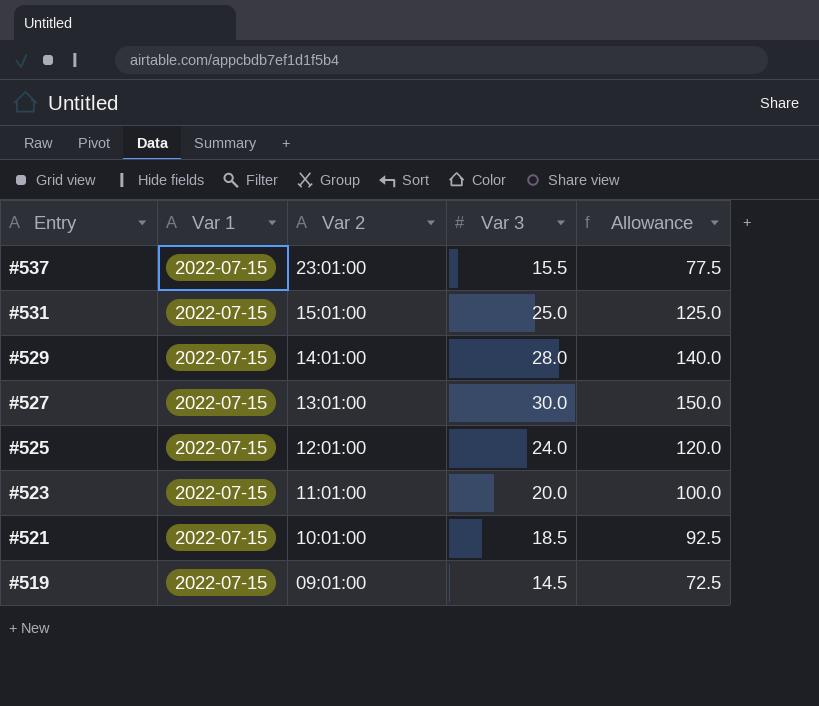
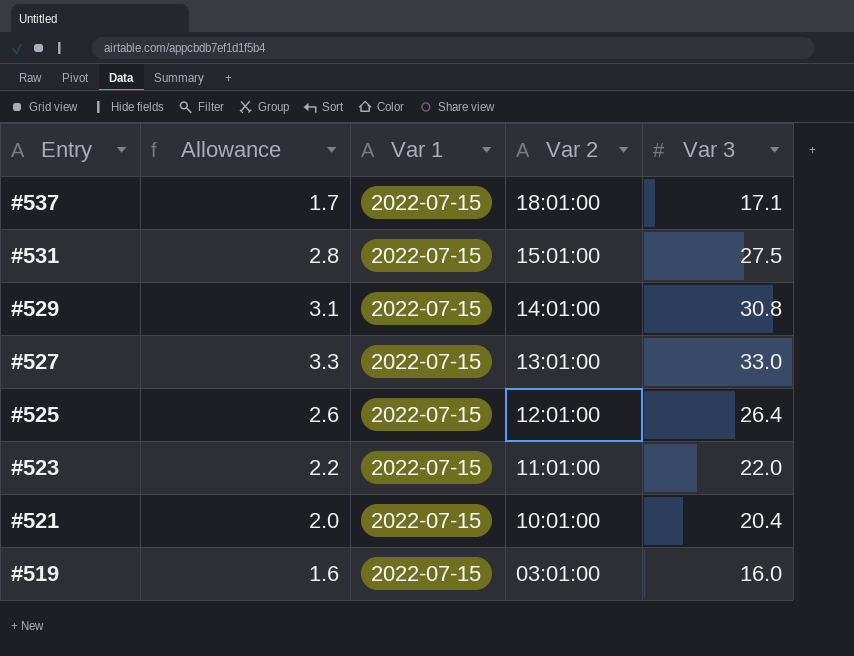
column Allowance | formula: [Var 3] * 5 -> [Var 3] * 0.1
column Allowance | position: 5 -> 2
#537 | Var 2: 23:01:00 -> 18:01:00
#537 | Var 3: 15.5 -> 17.1
#531 | Var 3: 25.0 -> 27.5
#529 | Var 3: 28.0 -> 30.8
#527 | Var 3: 30.0 -> 33.0
#525 | Var 3: 24.0 -> 26.4
#523 | Var 3: 20.0 -> 22.0
#521 | Var 3: 18.5 -> 20.4
#519 | Var 2: 09:01:00 -> 03:01:00
#519 | Var 3: 14.5 -> 16.0

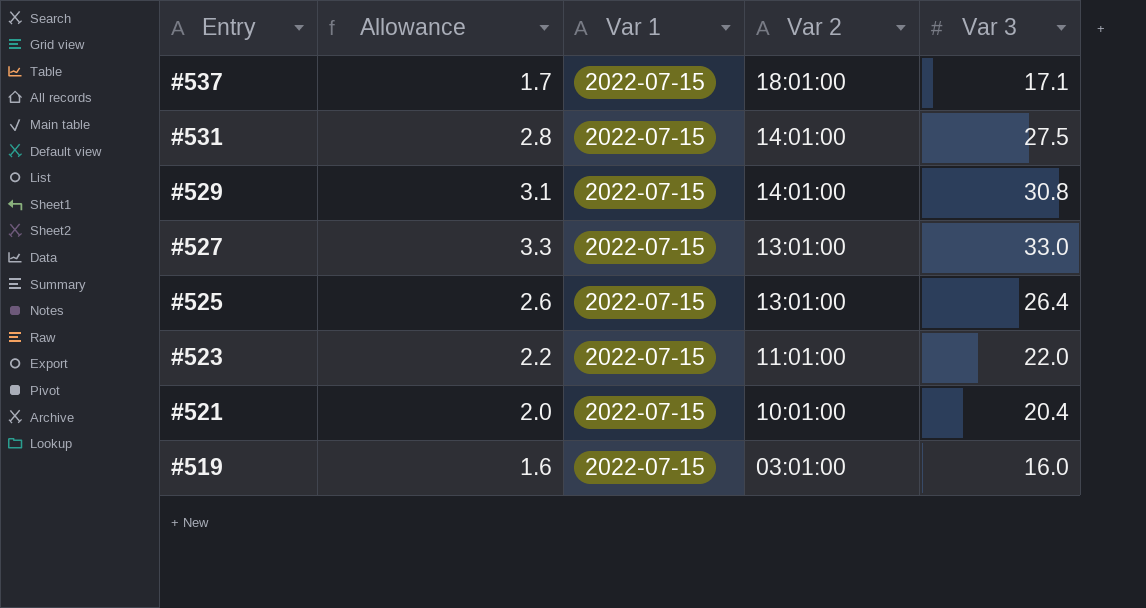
#531 | Var 2: 15:01:00 -> 14:01:00
#525 | Var 2: 12:01:00 -> 13:01:00

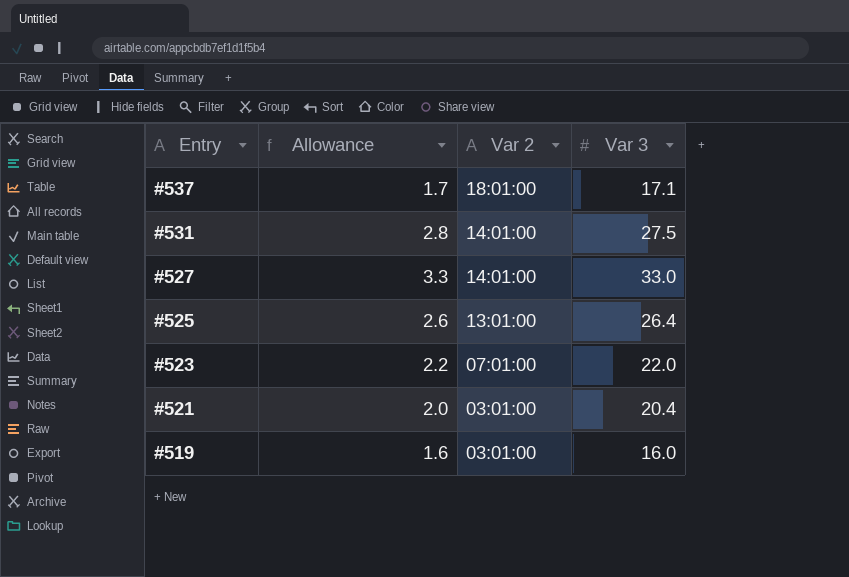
column Var 1 | position: 3 -> none
row #529: 3.1 | 2022-07-15 | 14:01:00 | 30.8 -> none
#527 | Var 2: 13:01:00 -> 14:01:00
#523 | Var 2: 11:01:00 -> 07:01:00
#521 | Var 2: 10:01:00 -> 03:01:00

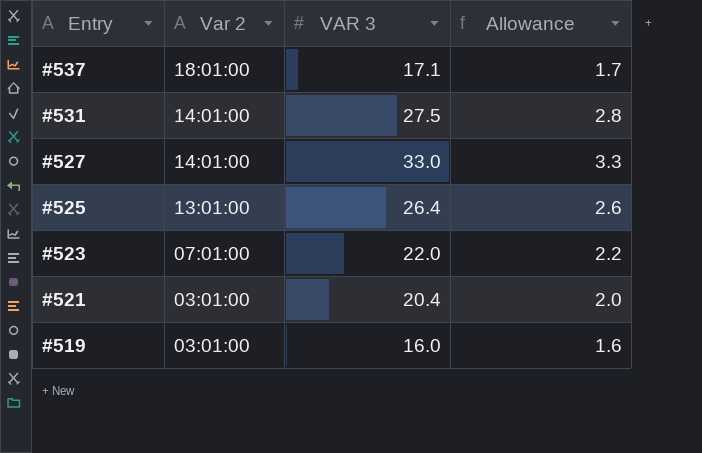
column name: Var 3 -> VAR 3
column Allowance | position: 2 -> 4

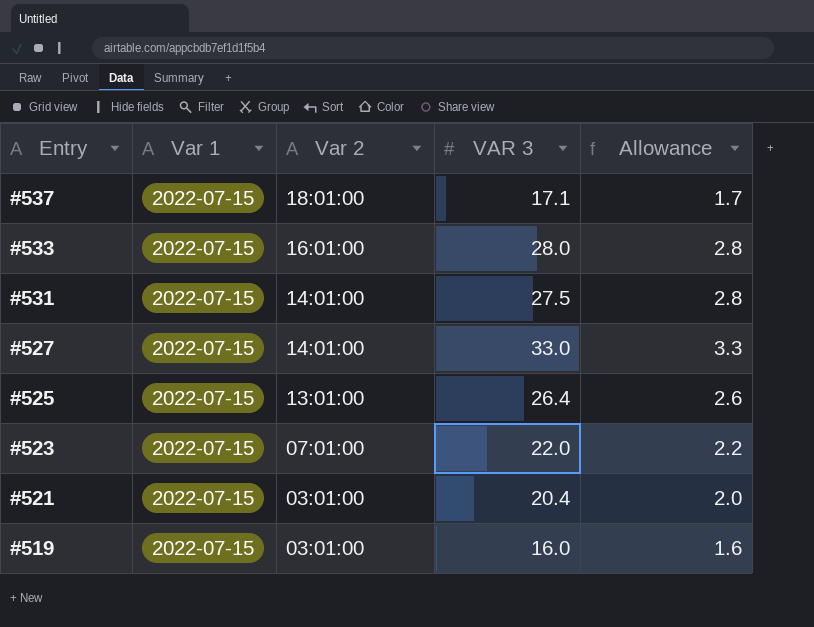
column Var 1 | position: none -> 2
row #533: none -> 2022-07-15 | 16:01:00 | 28.0 | 2.8

